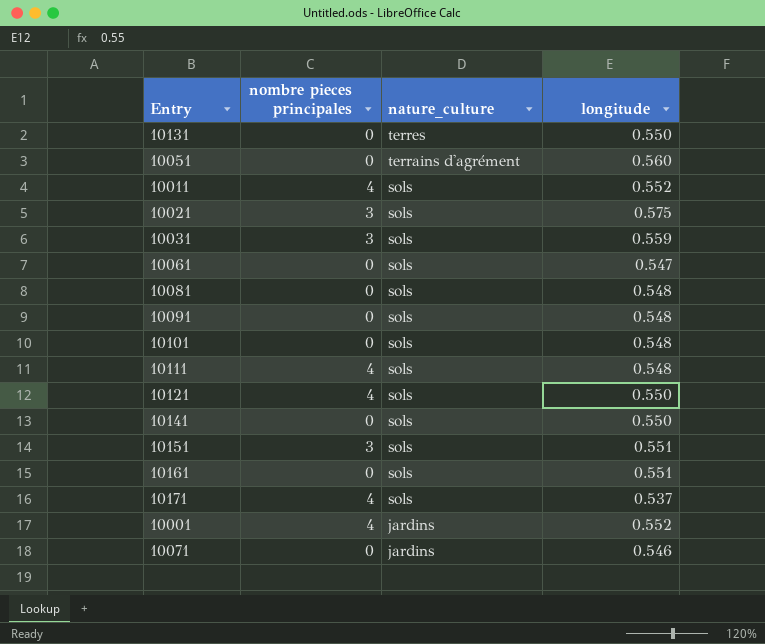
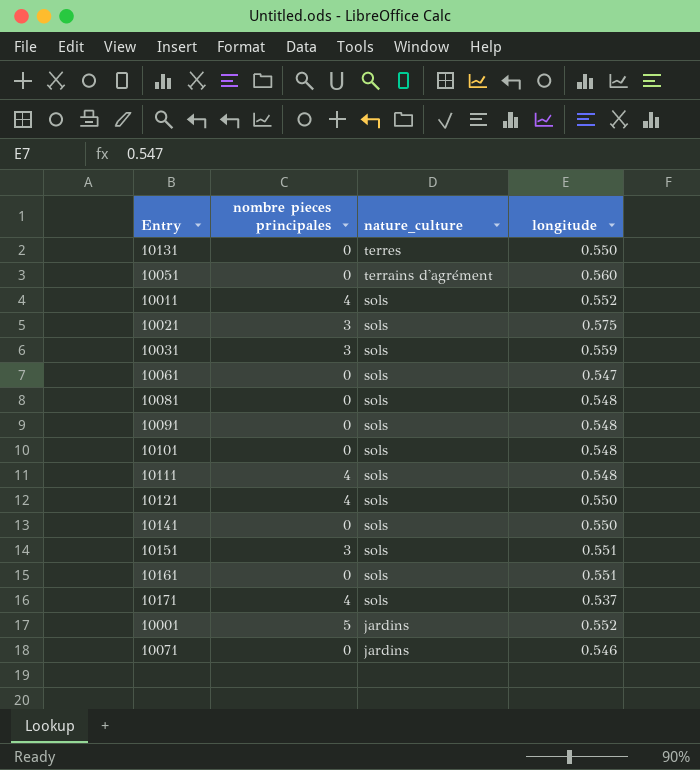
10001 | nombre pieces principales: 4 -> 5

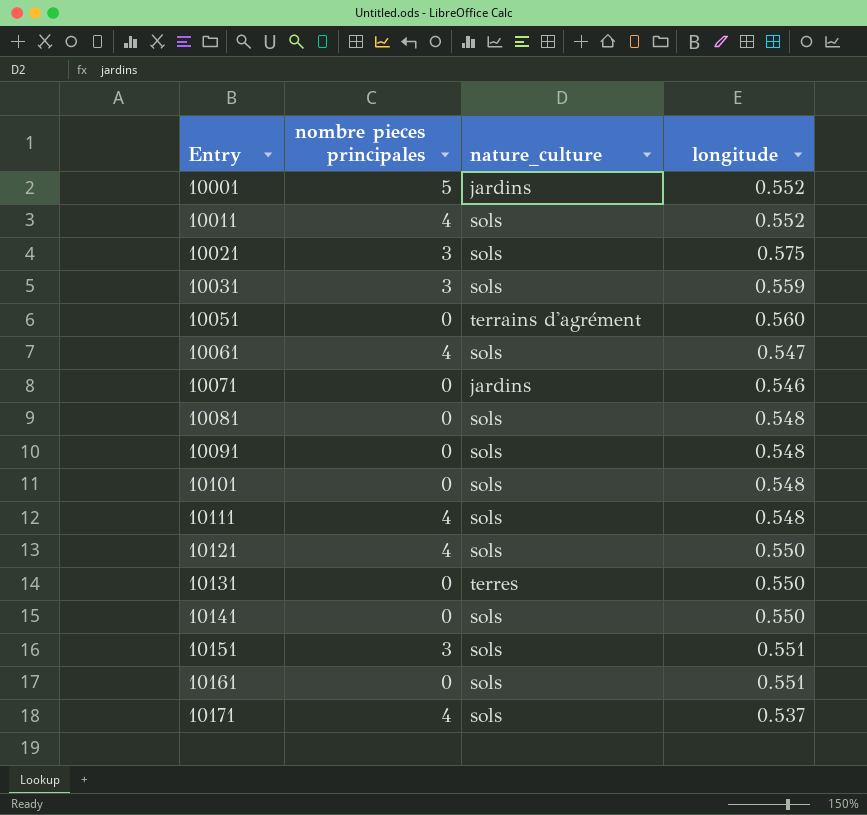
row order: nature_culture descending -> Entry ascending
10061 | nombre pieces principales: 0 -> 4

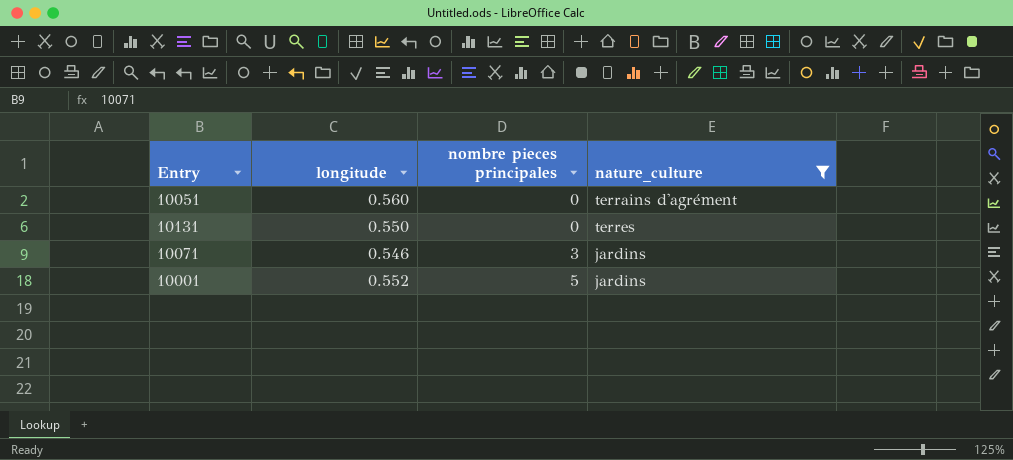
filter: none -> nature_culture != sols
row order: Entry ascending -> nombre pieces principales ascending
column longitude | position: 4 -> 2
10071 | nombre pieces principales: 0 -> 3

